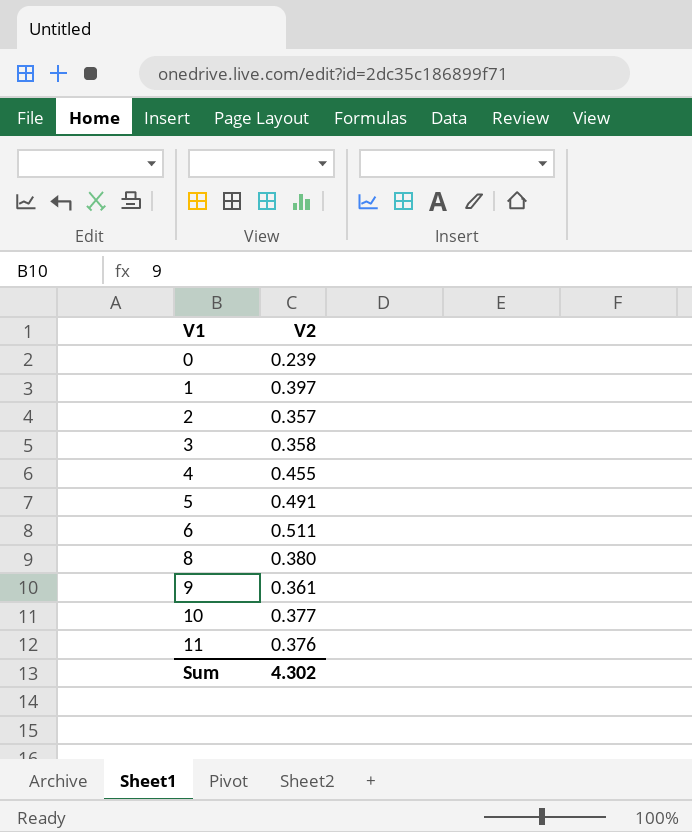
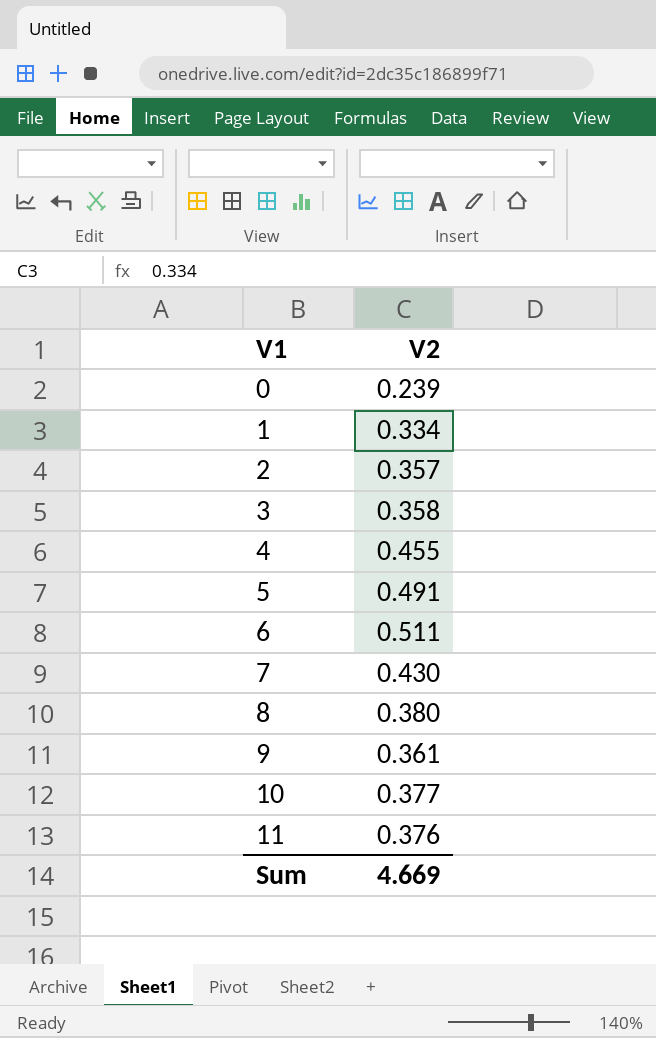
1 | V2: 0.397 -> 0.334
row 7: none -> 0.430
Sum | V2: 4.302 -> 4.669

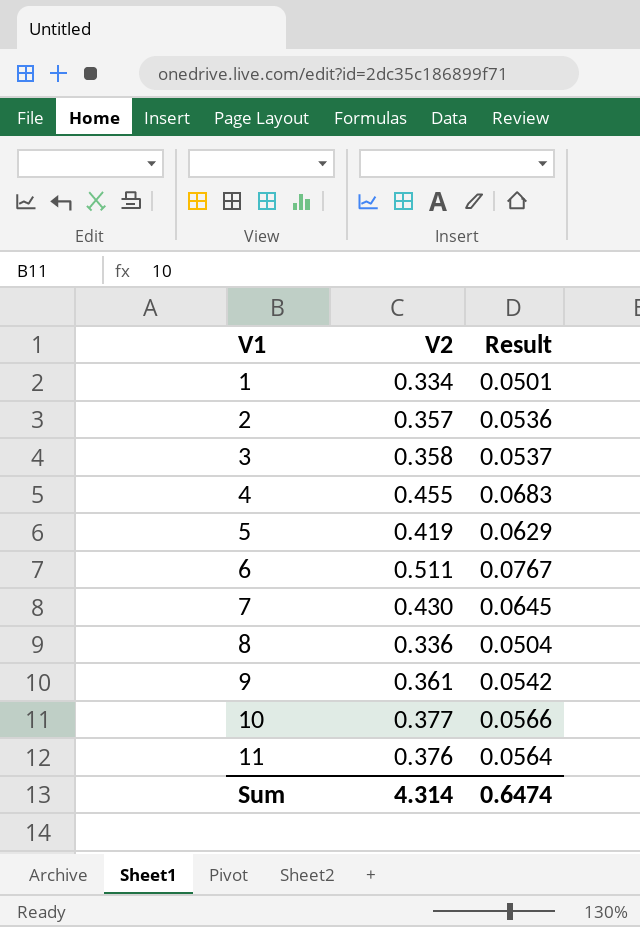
column Result | formula: none -> [V2] * 0.15
row 0: 0.239 -> none
5 | V2: 0.491 -> 0.419
8 | V2: 0.380 -> 0.336
Sum | V2: 4.669 -> 4.314

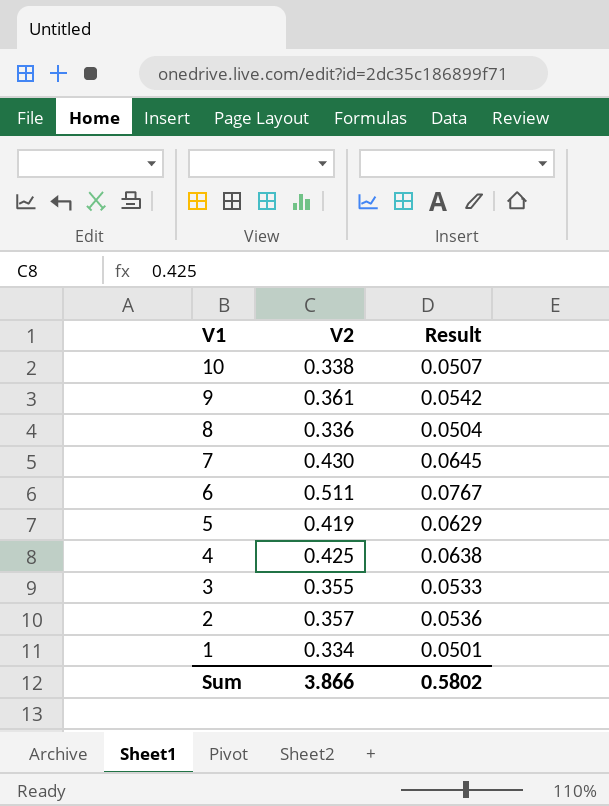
row order: V1 ascending -> V1 descending
row 11: 0.376 | 0.0564 -> none
10 | V2: 0.377 -> 0.338
10 | Result: 0.0566 -> 0.0507
4 | V2: 0.455 -> 0.425
4 | Result: 0.0683 -> 0.0638
3 | V2: 0.358 -> 0.355
3 | Result: 0.0537 -> 0.0533
Sum | V2: 4.314 -> 3.866
Sum | Result: 0.6474 -> 0.5802

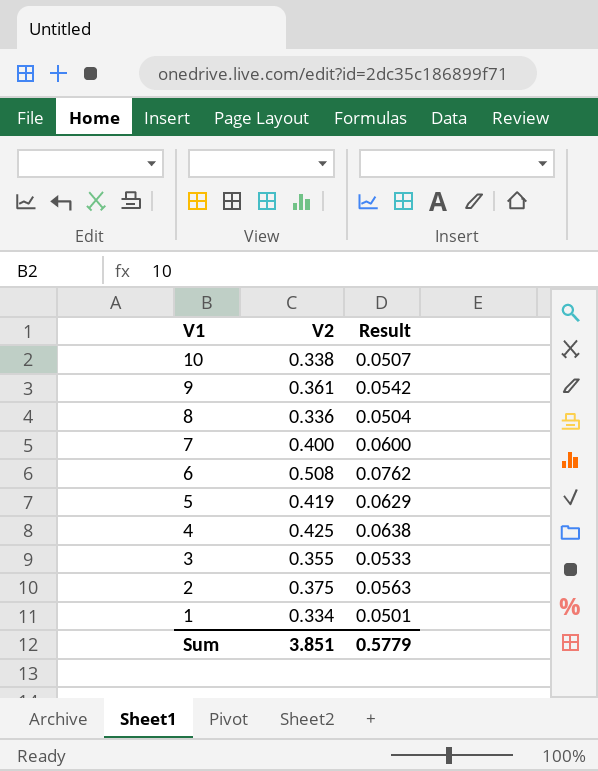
7 | V2: 0.430 -> 0.400
7 | Result: 0.0645 -> 0.0600
6 | V2: 0.511 -> 0.508
6 | Result: 0.0767 -> 0.0762
2 | V2: 0.357 -> 0.375
2 | Result: 0.0536 -> 0.0563
Sum | V2: 3.866 -> 3.851
Sum | Result: 0.5802 -> 0.5779

